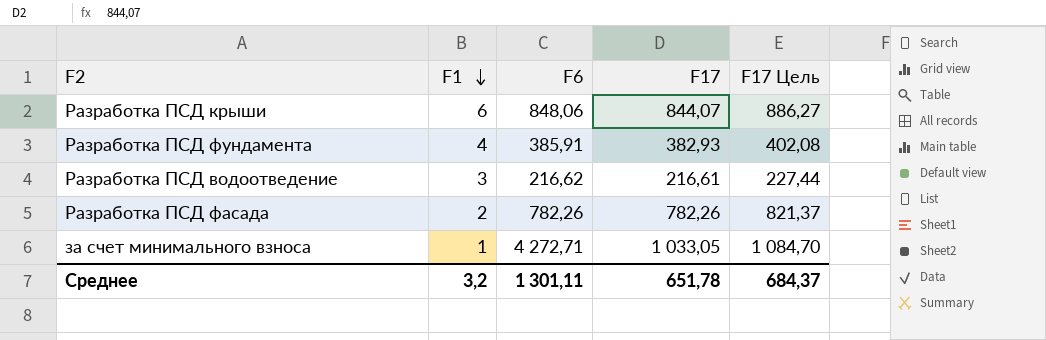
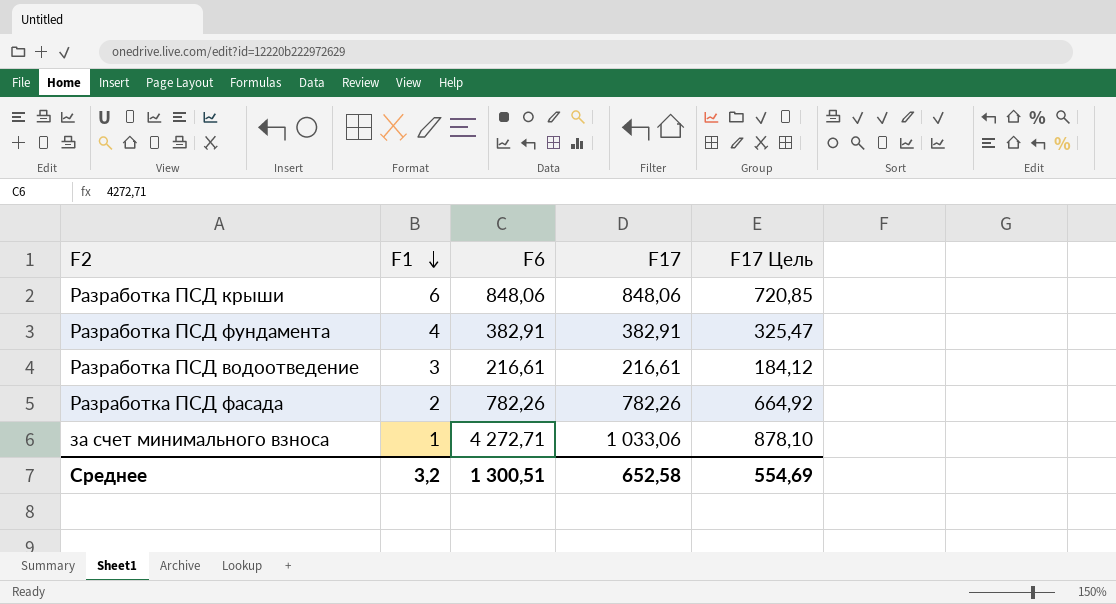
column F17 Цель | formula: [F17] * 1,05 -> [F17] * 0,85
Разработка ПСД крыши | F17: 844,07 -> 848,06
Разработка ПСД фундамента | F6: 385,91 -> 382,91
Разработка ПСД фундамента | F17: 382,93 -> 382,91
Разработка ПСД водоотведение | F6: 216,62 -> 216,61
за счет минимального взноса | F17: 1 033,05 -> 1 033,06
Среднее | F6: 1 301,11 -> 1 300,51
Среднее | F17: 651,78 -> 652,58
Среднее | F17 Цель: 684,37 -> 554,69

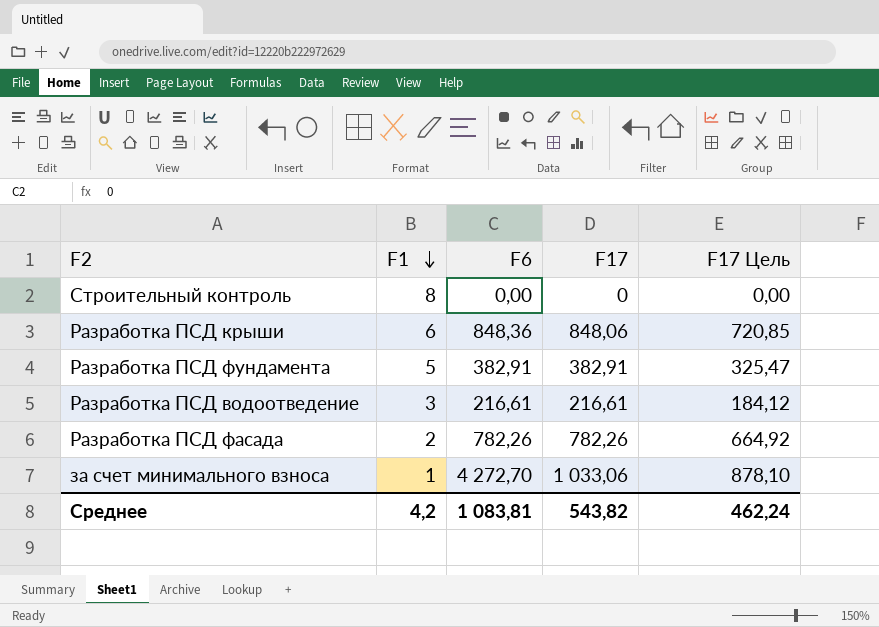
row Строительный контроль: none -> 8 | 0,00 | 0 | 0,00
Разработка ПСД крыши | F6: 848,06 -> 848,36
Разработка ПСД фундамента | F1: 4 -> 5
за счет минимального взноса | F6: 4 272,71 -> 4 272,70
Среднее | F1: 3,2 -> 4,2
Среднее | F6: 1 300,51 -> 1 083,81
Среднее | F17: 652,58 -> 543,82
Среднее | F17 Цель: 554,69 -> 462,24

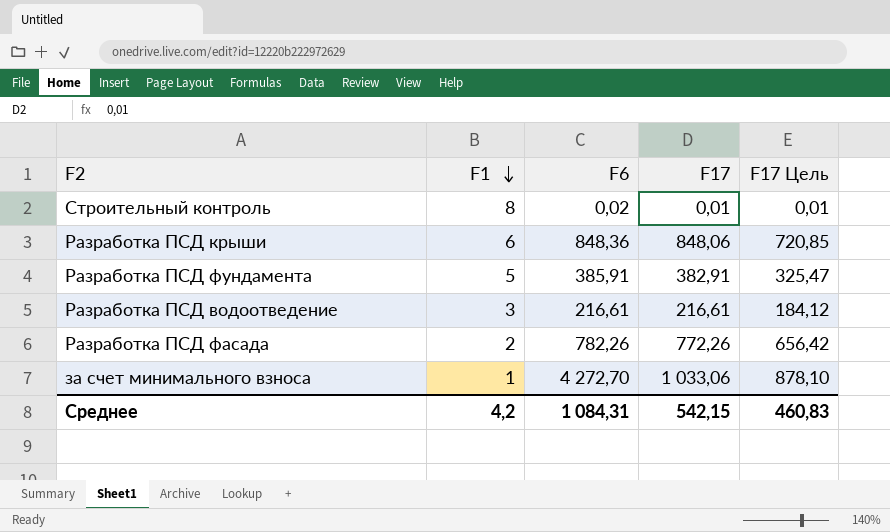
Строительный контроль | F6: 0,00 -> 0,02
Строительный контроль | F17: 0 -> 0,01
Строительный контроль | F17 Цель: 0,00 -> 0,01
Разработка ПСД фундамента | F6: 382,91 -> 385,91
Разработка ПСД фасада | F17: 782,26 -> 772,26
Разработка ПСД фасада | F17 Цель: 664,92 -> 656,42
Среднее | F6: 1 083,81 -> 1 084,31
Среднее | F17: 543,82 -> 542,15
Среднее | F17 Цель: 462,24 -> 460,83

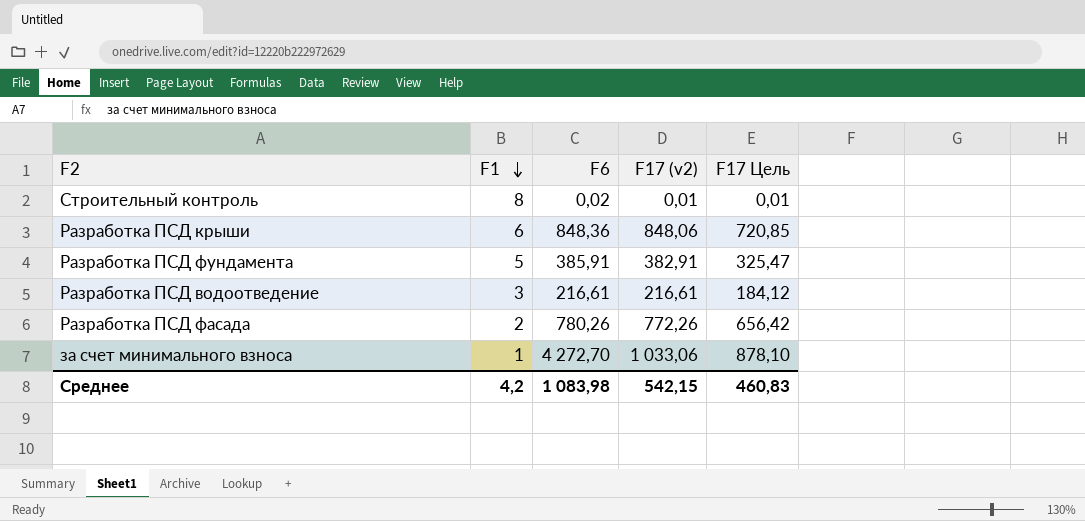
column name: F17 -> F17 (v2)
Разработка ПСД фасада | F6: 782,26 -> 780,26
Среднее | F6: 1 084,31 -> 1 083,98

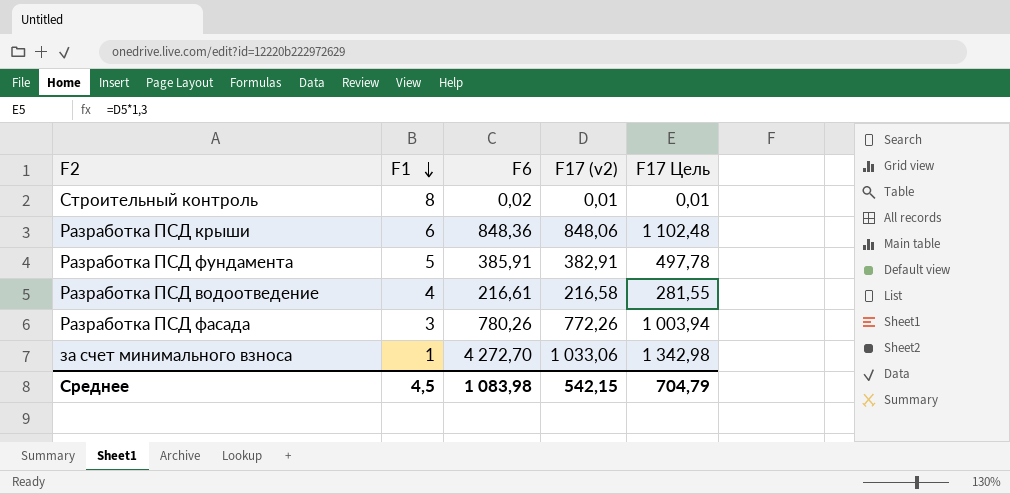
column F17 Цель | formula: [F17 (v2)] * 0,85 -> [F17 (v2)] * 1,3
Разработка ПСД водоотведение | F1: 3 -> 4
Разработка ПСД водоотведение | F17 (v2): 216,61 -> 216,58
Разработка ПСД фасада | F1: 2 -> 3
Среднее | F1: 4,2 -> 4,5
Среднее | F17 Цель: 460,83 -> 704,79

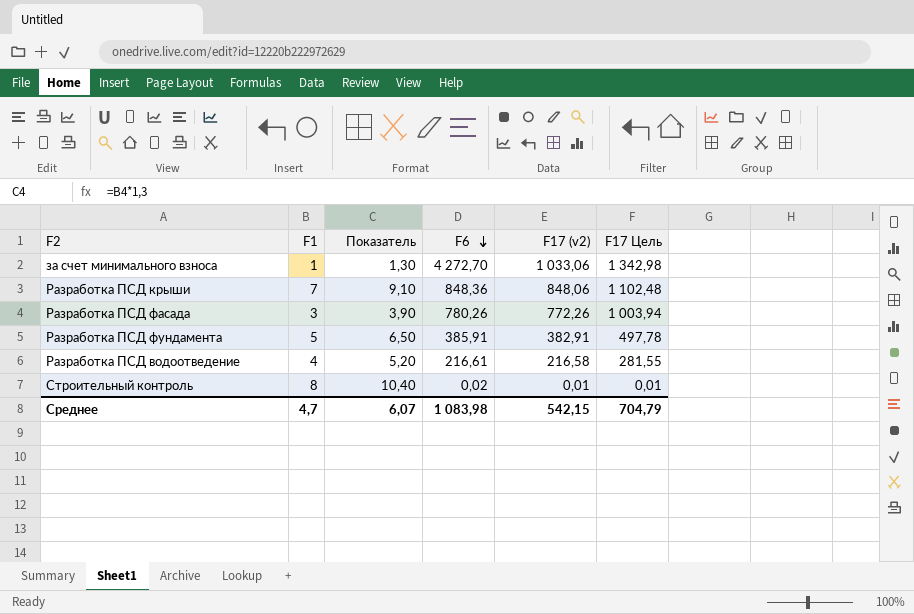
row order: F1 descending -> F6 descending
column Показатель | formula: none -> [F1] * 1,3
Разработка ПСД крыши | F1: 6 -> 7
Среднее | F1: 4,5 -> 4,7

